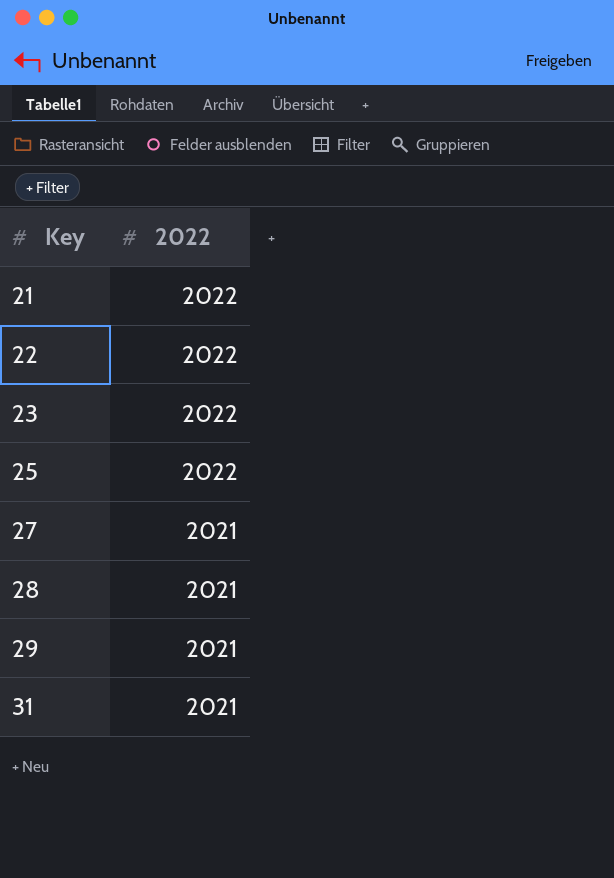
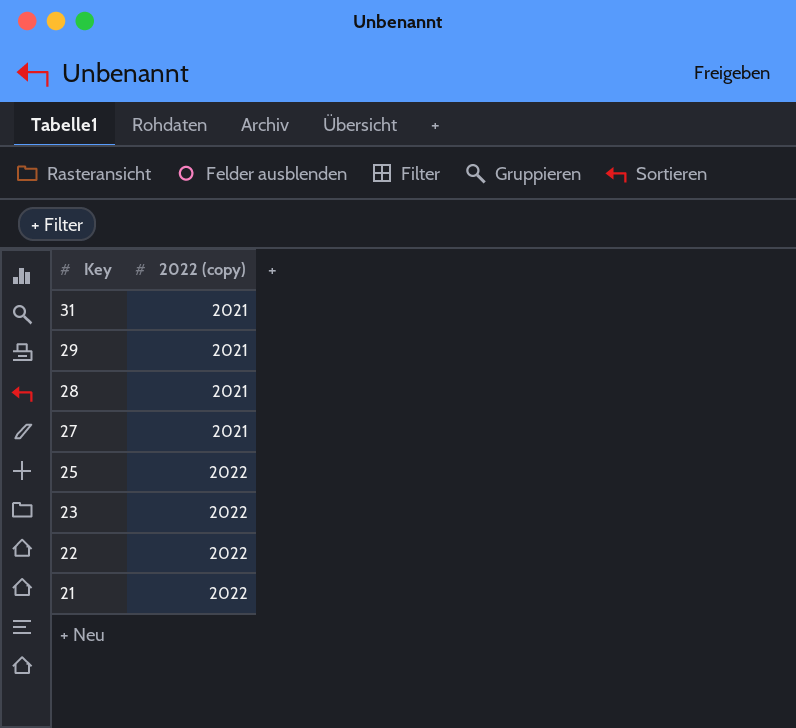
row order: Key ascending -> Key descending
column name: 2022 -> 2022 (copy)

